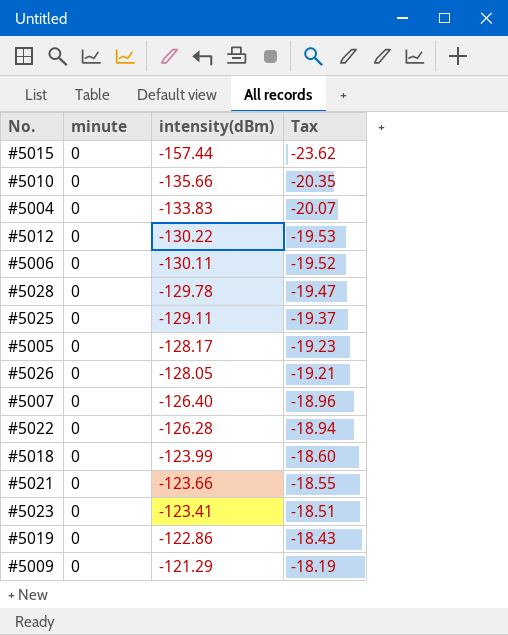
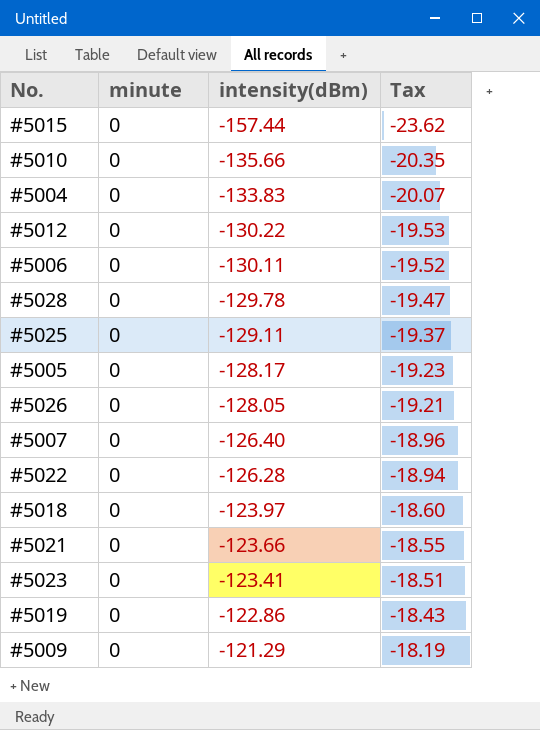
#5018 | intensity(dBm): -123.99 -> -123.97

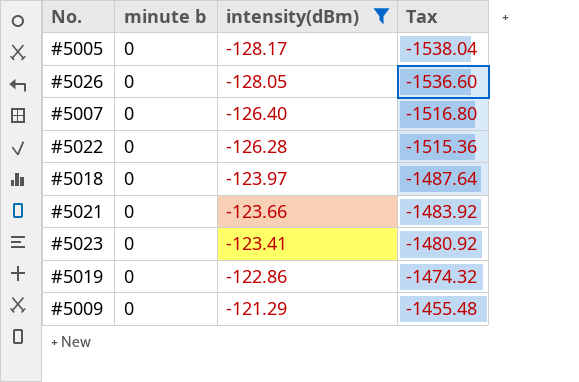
filter: none -> intensity(dBm) >= -128.17
column name: minute -> minute b
column Tax | formula: [intensity(dBm)] * 0.15 -> [intensity(dBm)] * 12

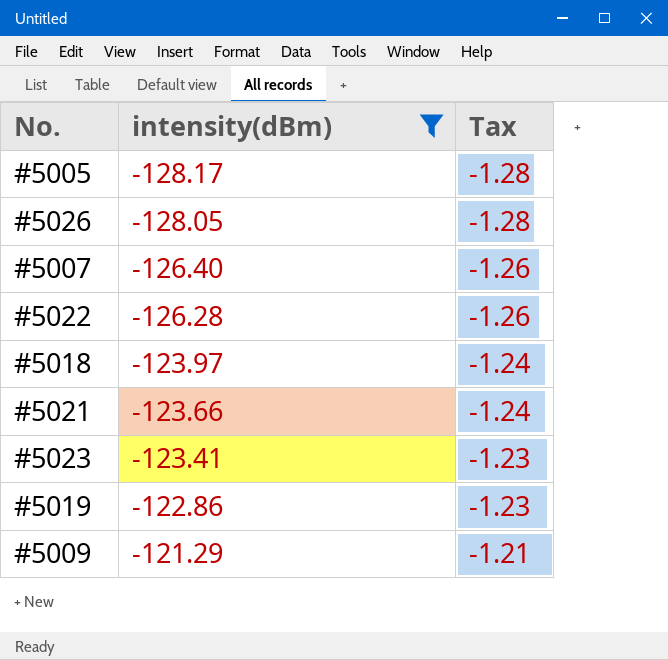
column minute b | position: 2 -> none
column Tax | formula: [intensity(dBm)] * 12 -> [intensity(dBm)] * 0.01

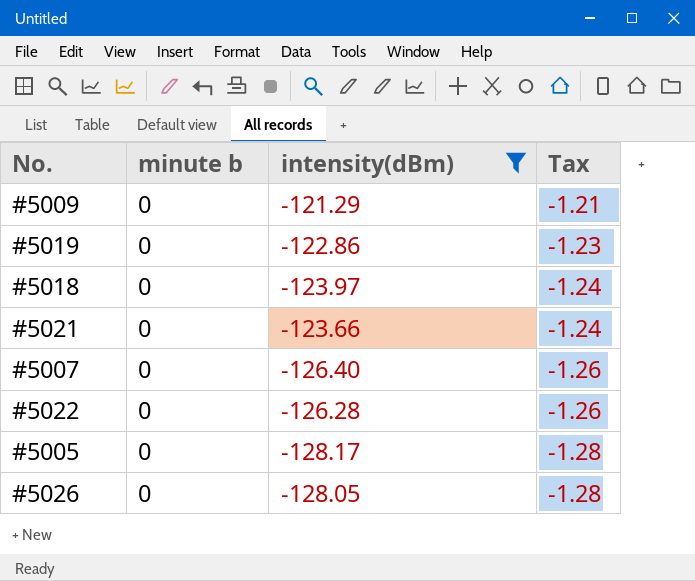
row order: intensity(dBm) ascending -> Tax descending
column minute b | position: none -> 2
row #5023: -123.41 | -1.23 -> none

